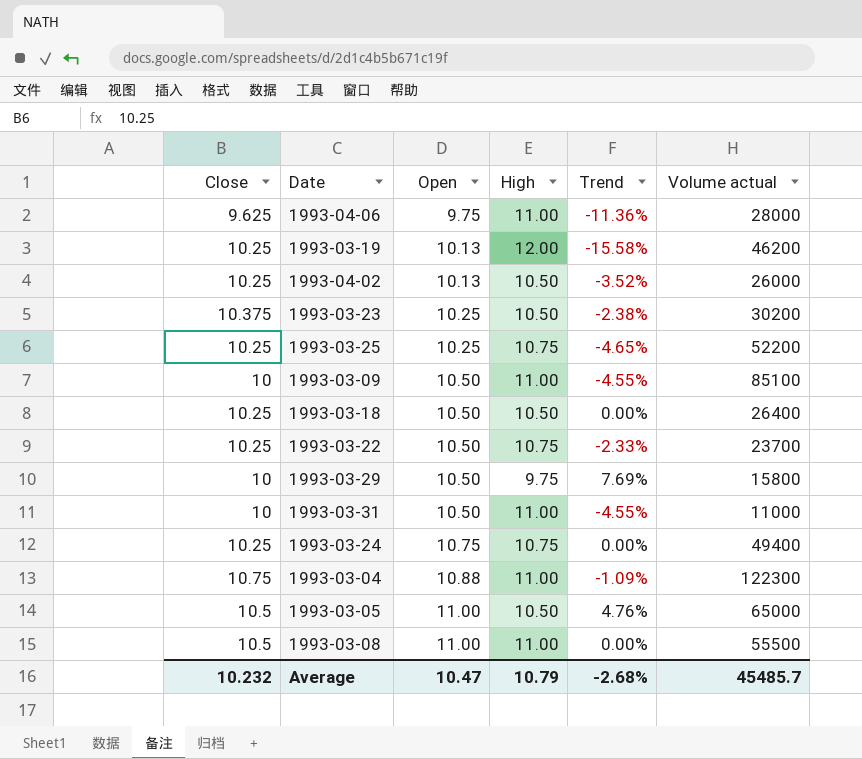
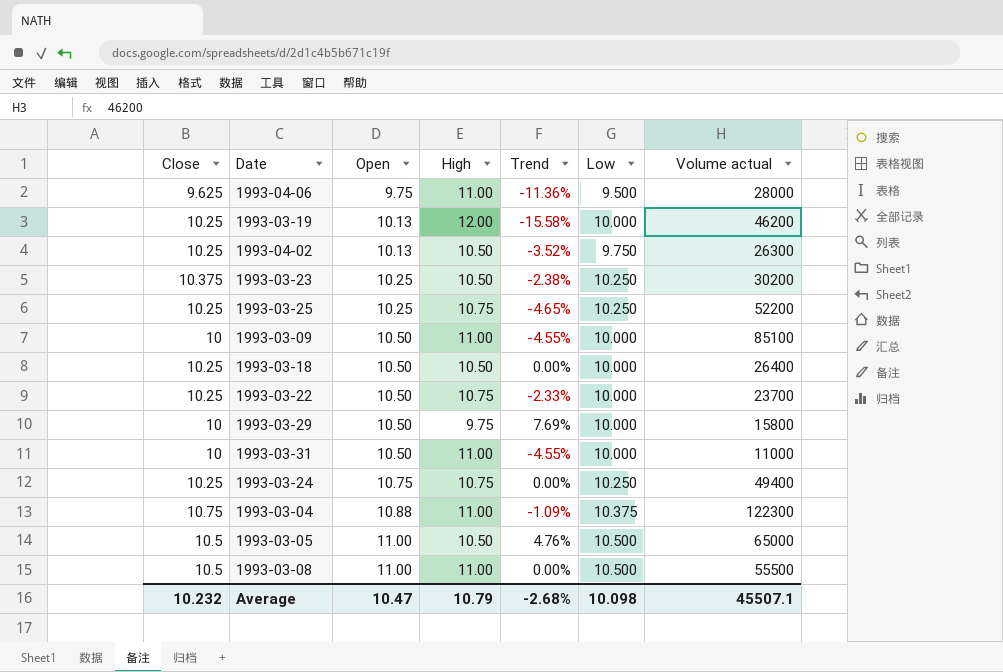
column Low | position: none -> 6
1993-04-02 | Volume actual: 26000 -> 26300
Average | Volume actual: 45485.7 -> 45507.1

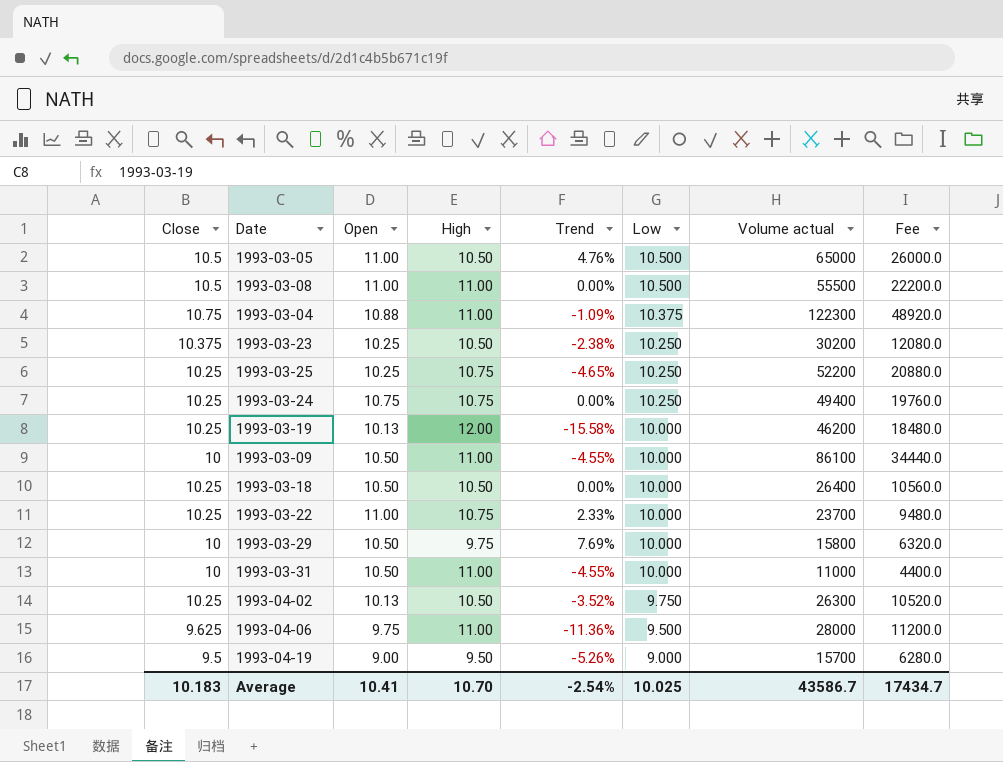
row order: Open ascending -> Low descending
column Fee | formula: none -> [Volume actual] * 0.4
1993-03-09 | Volume actual: 85100 -> 86100
1993-03-22 | Open: 10.50 -> 11.00
1993-03-22 | Trend: -2.33% -> 2.33%
row 1993-04-19: none -> 9.5 | 9.00 | 9.50 | -5.26% | 9.000 | 15700 | 6280.0
Average | Close: 10.232 -> 10.183
Average | Open: 10.47 -> 10.41
Average | High: 10.79 -> 10.70
Average | Trend: -2.68% -> -2.54%
Average | Low: 10.098 -> 10.025
Average | Volume actual: 45507.1 -> 43586.7

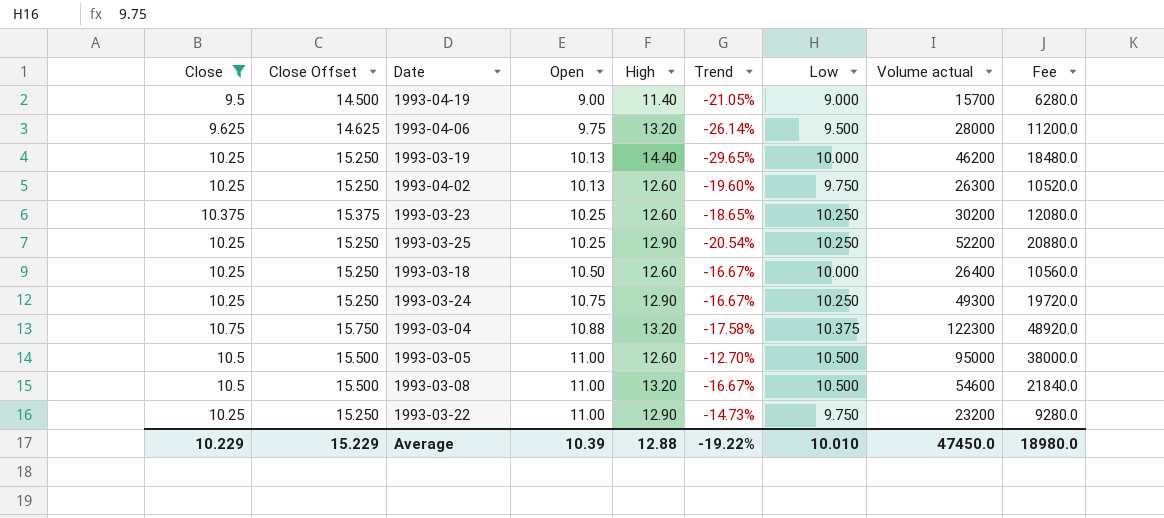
filter: none -> Close != 10
row order: Low descending -> Open ascending
column Close Offset | formula: none -> [Close] + 5
1993-04-19 | High: 9.50 -> 11.40
1993-04-19 | Trend: -5.26% -> -21.05%
1993-04-06 | High: 11.00 -> 13.20
1993-04-06 | Trend: -11.36% -> -26.14%
1993-03-19 | High: 12.00 -> 14.40
1993-03-19 | Trend: -15.58% -> -29.65%
1993-04-02 | High: 10.50 -> 12.60
1993-04-02 | Trend: -3.52% -> -19.60%
1993-03-23 | High: 10.50 -> 12.60
1993-03-23 | Trend: -2.38% -> -18.65%
1993-03-25 | High: 10.75 -> 12.90
1993-03-25 | Trend: -4.65% -> -20.54%
1993-03-18 | High: 10.50 -> 12.60
1993-03-18 | Trend: 0.00% -> -16.67%
1993-03-24 | High: 10.75 -> 12.90
1993-03-24 | Trend: 0.00% -> -16.67%
1993-03-24 | Volume actual: 49400 -> 49300
1993-03-24 | Fee: 19760.0 -> 19720.0
1993-03-04 | High: 11.00 -> 13.20
1993-03-04 | Trend: -1.09% -> -17.58%
1993-03-05 | High: 10.50 -> 12.60
1993-03-05 | Trend: 4.76% -> -12.70%
1993-03-05 | Volume actual: 65000 -> 95000
1993-03-05 | Fee: 26000.0 -> 38000.0
1993-03-08 | High: 11.00 -> 13.20
1993-03-08 | Trend: 0.00% -> -16.67%
1993-03-08 | Volume actual: 55500 -> 54600
1993-03-08 | Fee: 22200.0 -> 21840.0
1993-03-22 | High: 10.75 -> 12.90
1993-03-22 | Trend: 2.33% -> -14.73%
1993-03-22 | Low: 10.000 -> 9.750
1993-03-22 | Volume actual: 23700 -> 23200
1993-03-22 | Fee: 9480.0 -> 9280.0
Average | Close: 10.183 -> 10.229
Average | Open: 10.41 -> 10.39
Average | High: 10.70 -> 12.88
Average | Trend: -2.54% -> -19.22%
Average | Low: 10.025 -> 10.010
Average | Volume actual: 43586.7 -> 47450.0
Average | Fee: 17434.7 -> 18980.0

